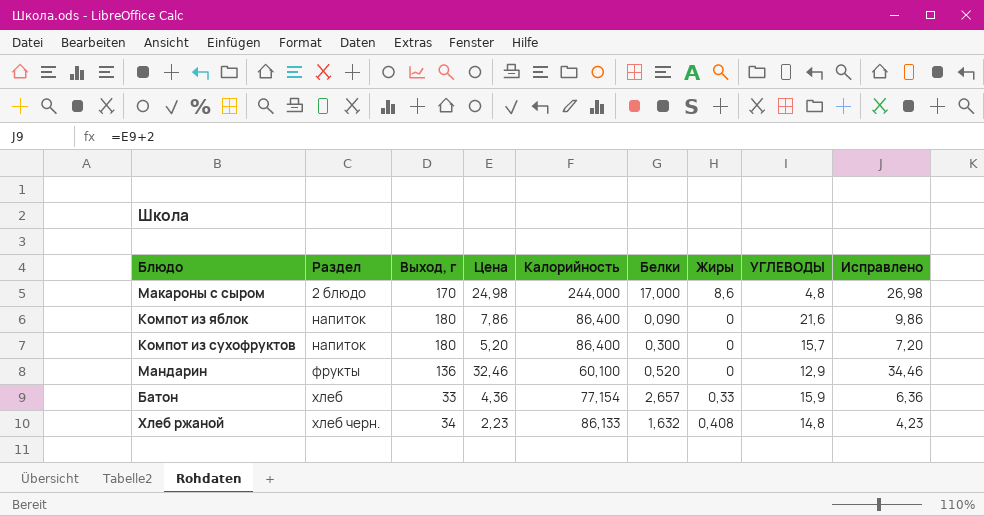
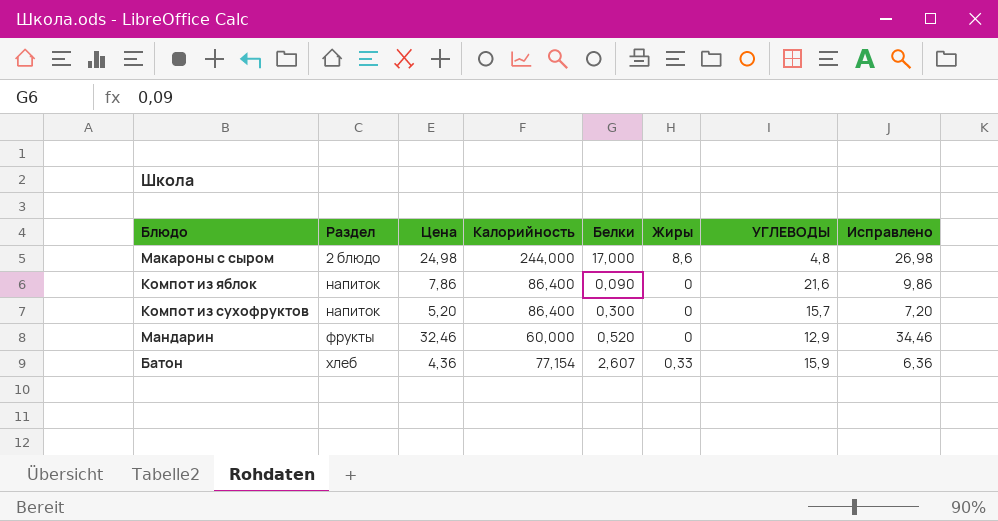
column Выход, г | position: 3 -> none
row Хлеб ржаной: хлеб черн. | 34 | 2,23 | 86,133 | 1,632 | 0,408 | 14,8 | 4,23 -> none
Мандарин | Калорийность: 60,100 -> 60,000
Батон | Белки: 2,657 -> 2,607

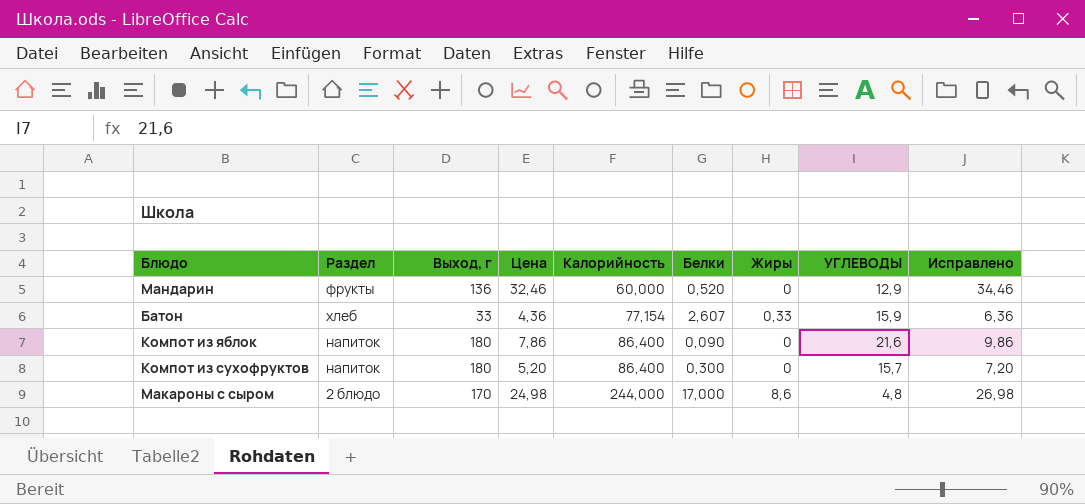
row order: Раздел ascending -> Калорийность ascending
column Выход, г | position: none -> 3

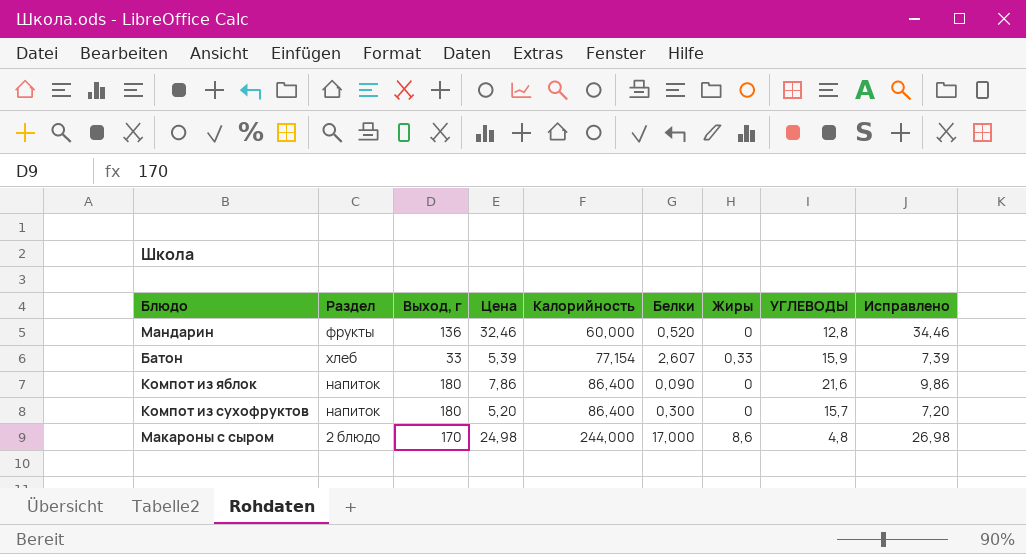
Мандарин | УГЛЕВОДЫ: 12,9 -> 12,8
Батон | Цена: 4,36 -> 5,39
Батон | Исправлено: 6,36 -> 7,39

